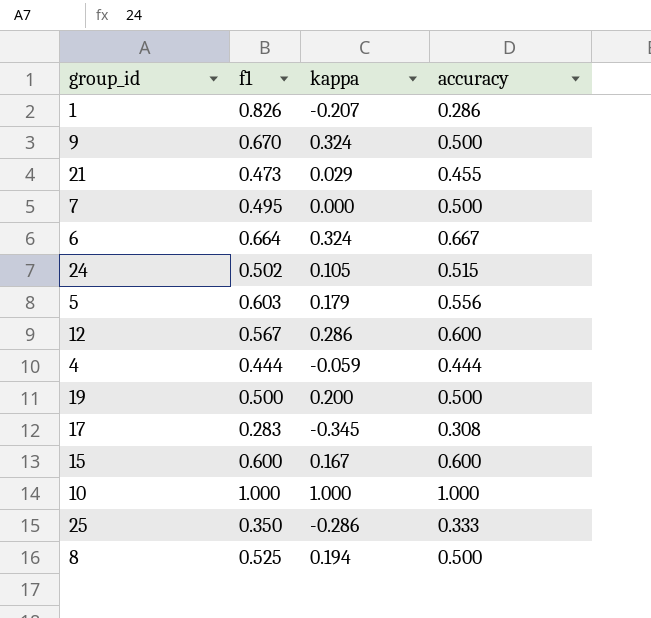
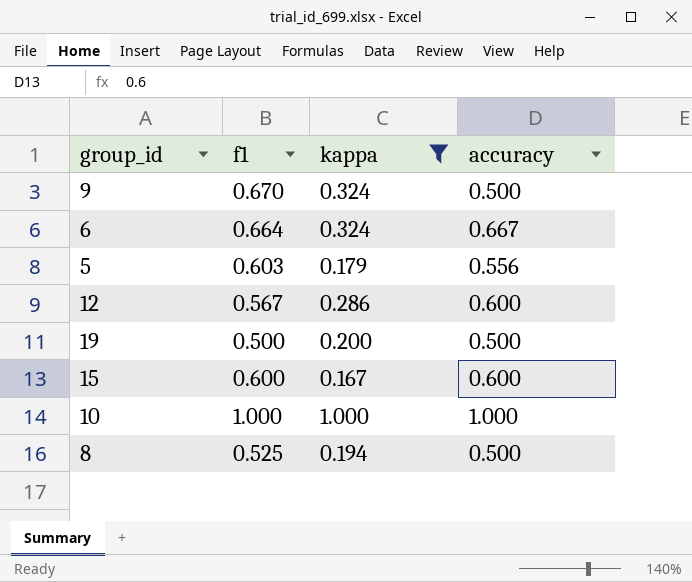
filter: none -> kappa >= 0.167

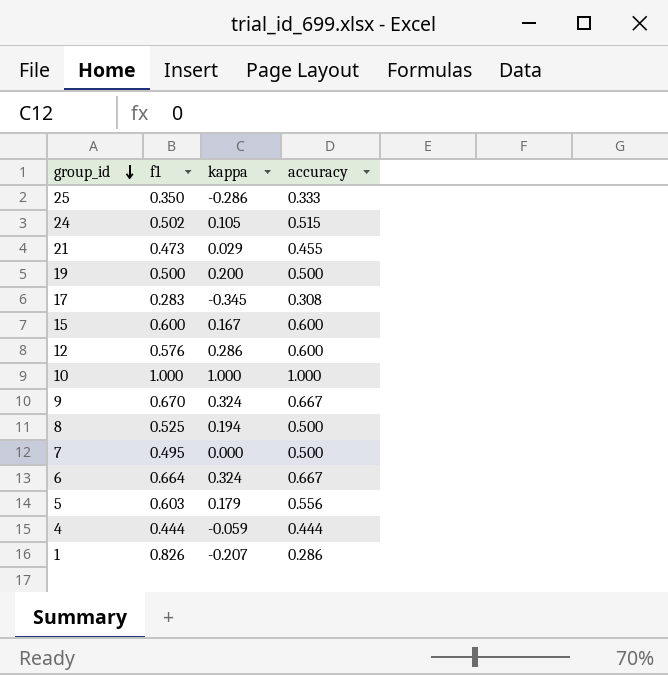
filter: kappa >= 0.167 -> none
row order: none -> group_id descending
12 | f1: 0.567 -> 0.576
9 | accuracy: 0.500 -> 0.667

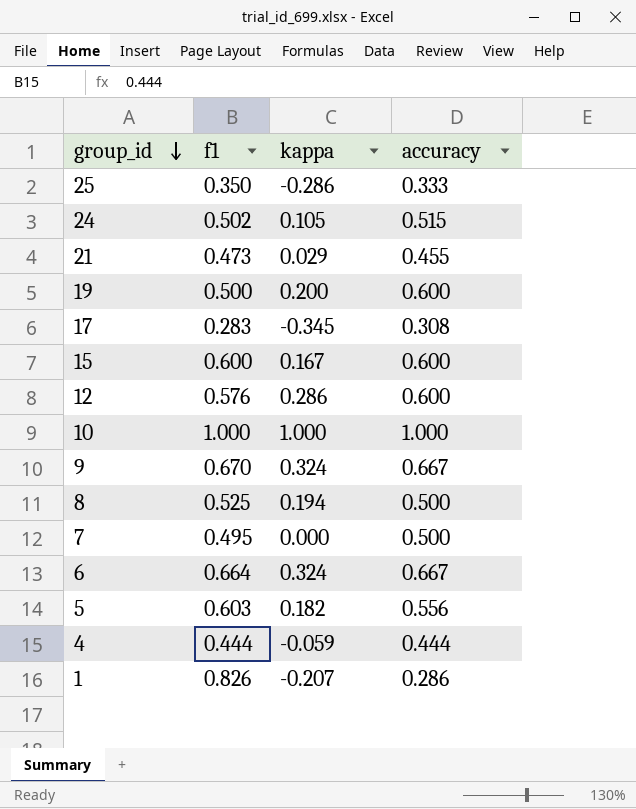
19 | accuracy: 0.500 -> 0.600
5 | kappa: 0.179 -> 0.182

